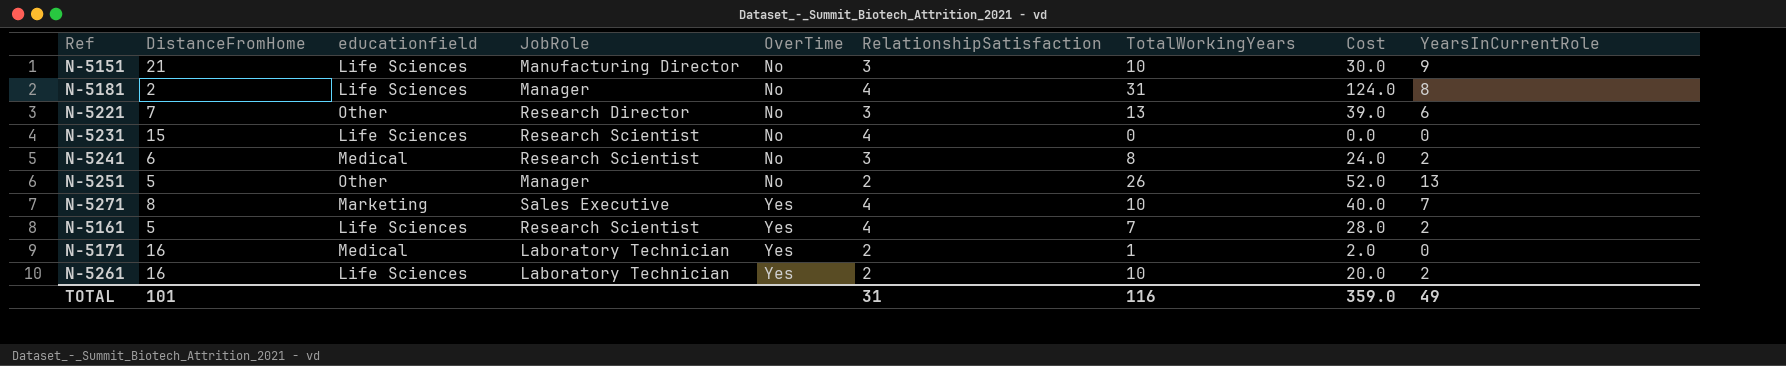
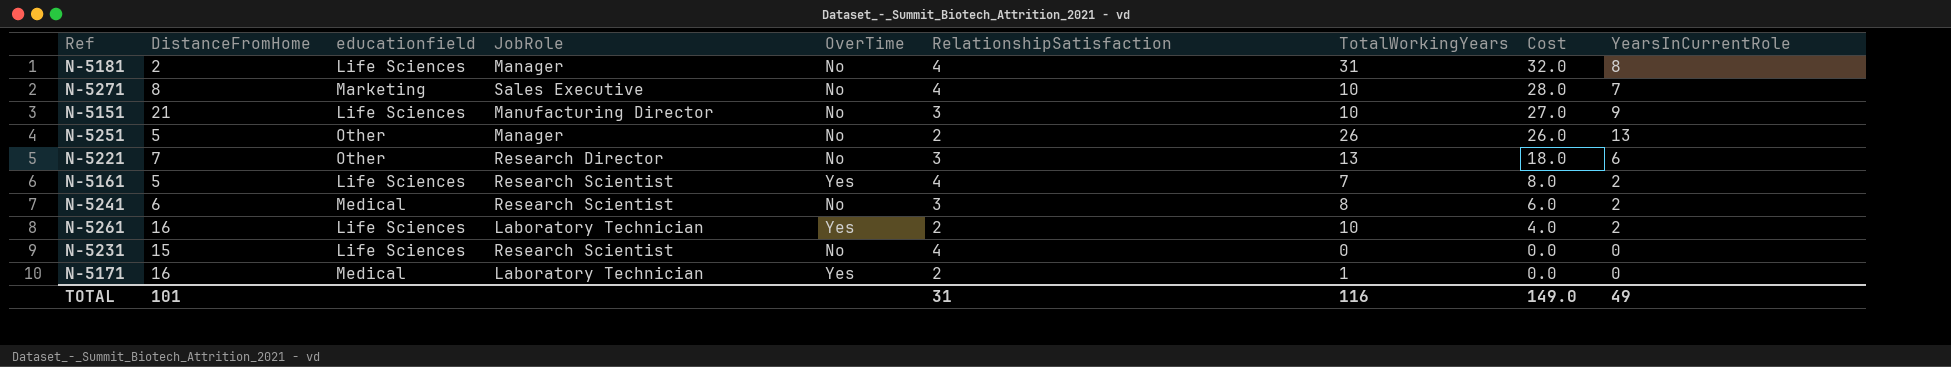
row order: OverTime ascending -> Cost descending
column Cost | formula: [RelationshipSatisfaction] * [TotalWorkingYears] -> [RelationshipSatisfaction] * [YearsInCurrentRole]
N-5271 | OverTime: Yes -> No
TOTAL | Cost: 359.0 -> 149.0

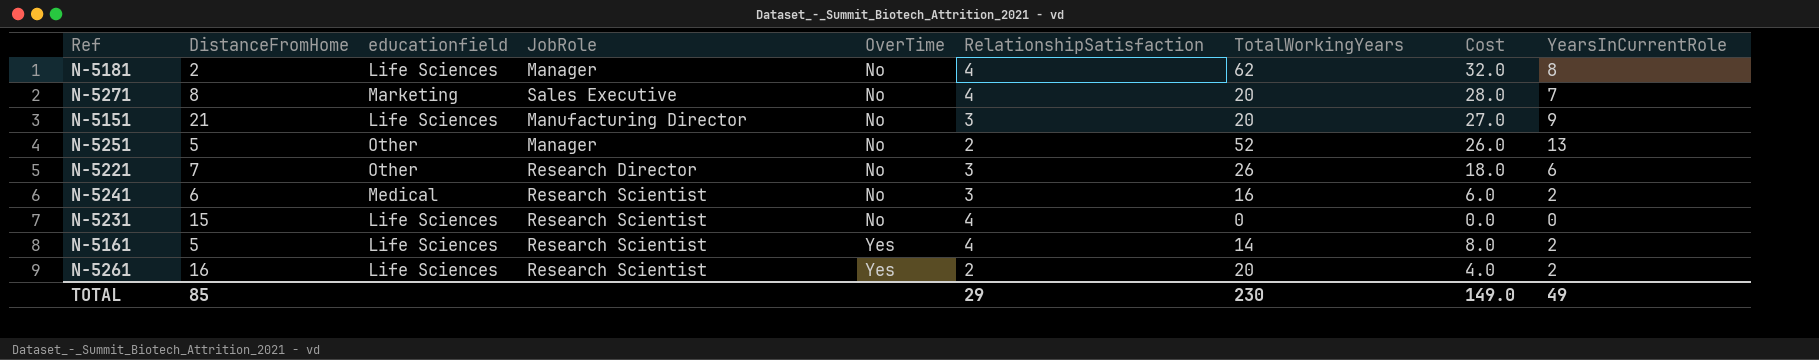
row order: Cost descending -> OverTime ascending
row N-5171: 16 | Medical | Laboratory Technician | Yes | 2 | 1 | 0.0 | 0 -> none
N-5181 | TotalWorkingYears: 31 -> 62
N-5271 | TotalWorkingYears: 10 -> 20
N-5151 | TotalWorkingYears: 10 -> 20
N-5251 | TotalWorkingYears: 26 -> 52
N-5221 | TotalWorkingYears: 13 -> 26
N-5241 | TotalWorkingYears: 8 -> 16
N-5161 | TotalWorkingYears: 7 -> 14
N-5261 | JobRole: Laboratory Technician -> Research Scientist
N-5261 | TotalWorkingYears: 10 -> 20
TOTAL | DistanceFromHome: 101 -> 85
TOTAL | RelationshipSatisfaction: 31 -> 29
TOTAL | TotalWorkingYears: 116 -> 230

